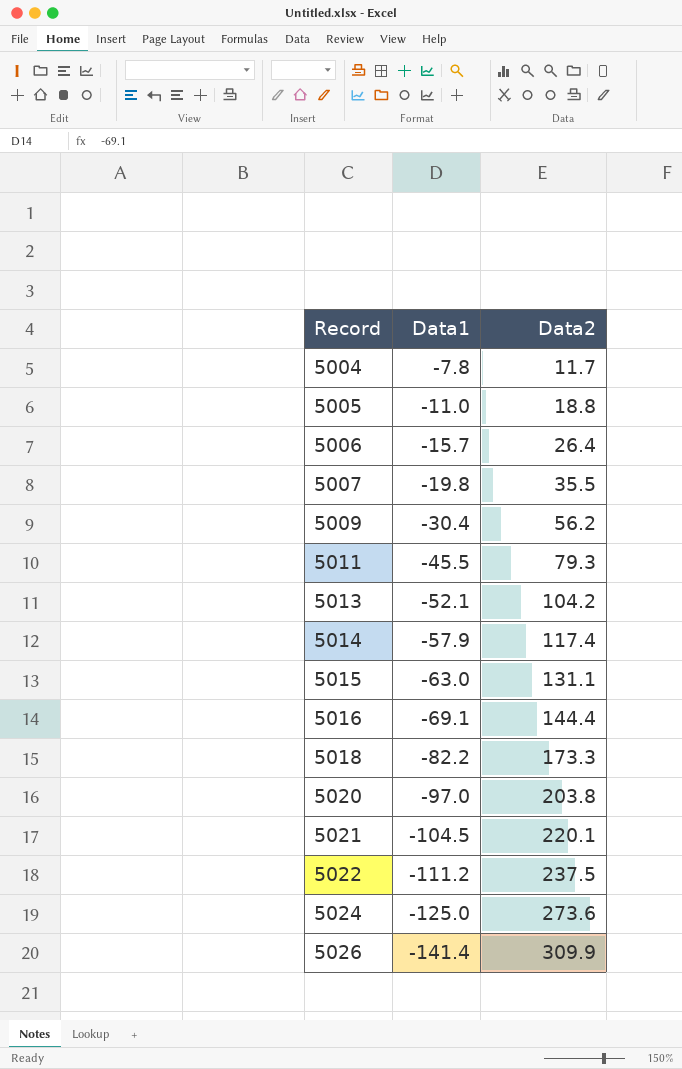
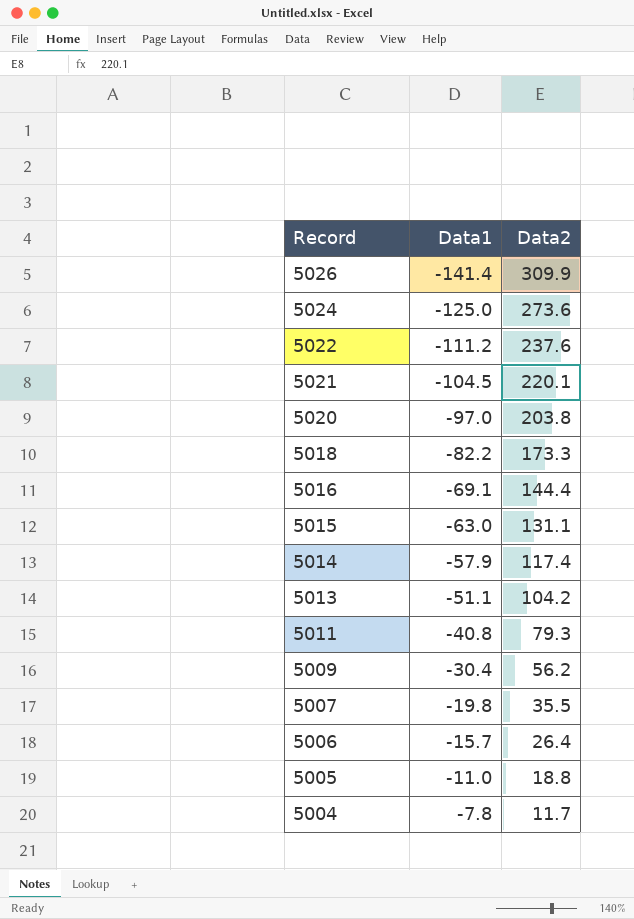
row order: Record ascending -> Record descending
5022 | Data2: 237.5 -> 237.6
5013 | Data1: -52.1 -> -51.1
5011 | Data1: -45.5 -> -40.8

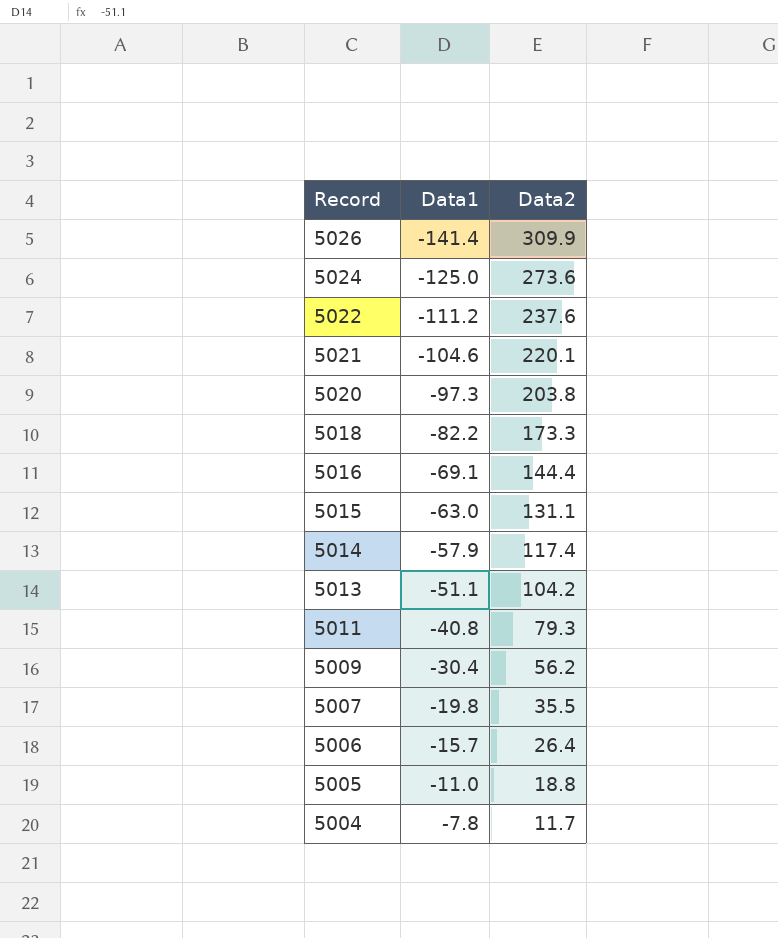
5021 | Data1: -104.5 -> -104.6
5020 | Data1: -97.0 -> -97.3

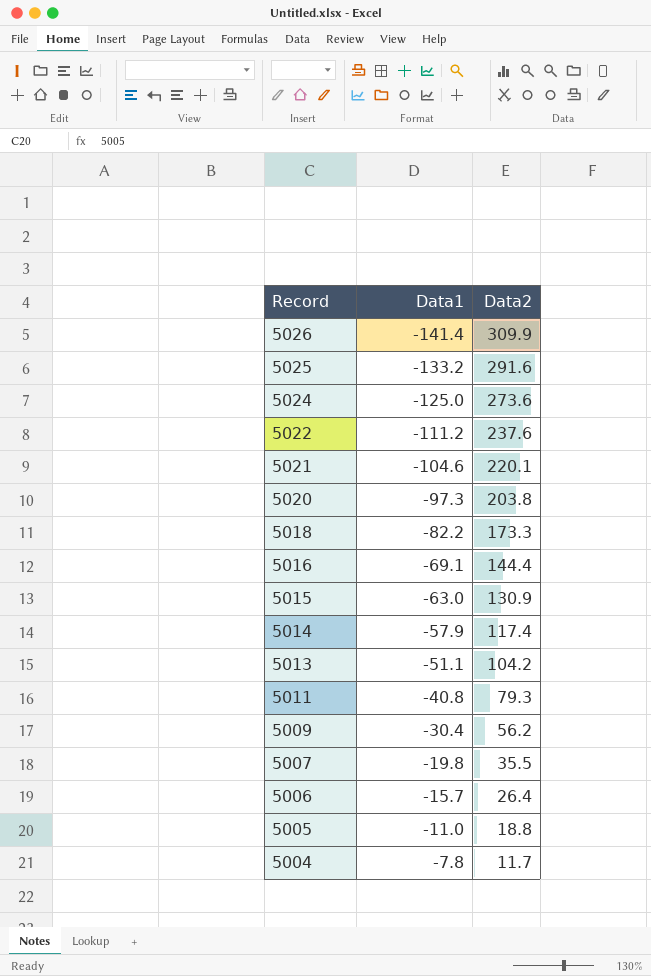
row 5025: none -> -133.2 | 291.6
5015 | Data2: 131.1 -> 130.9

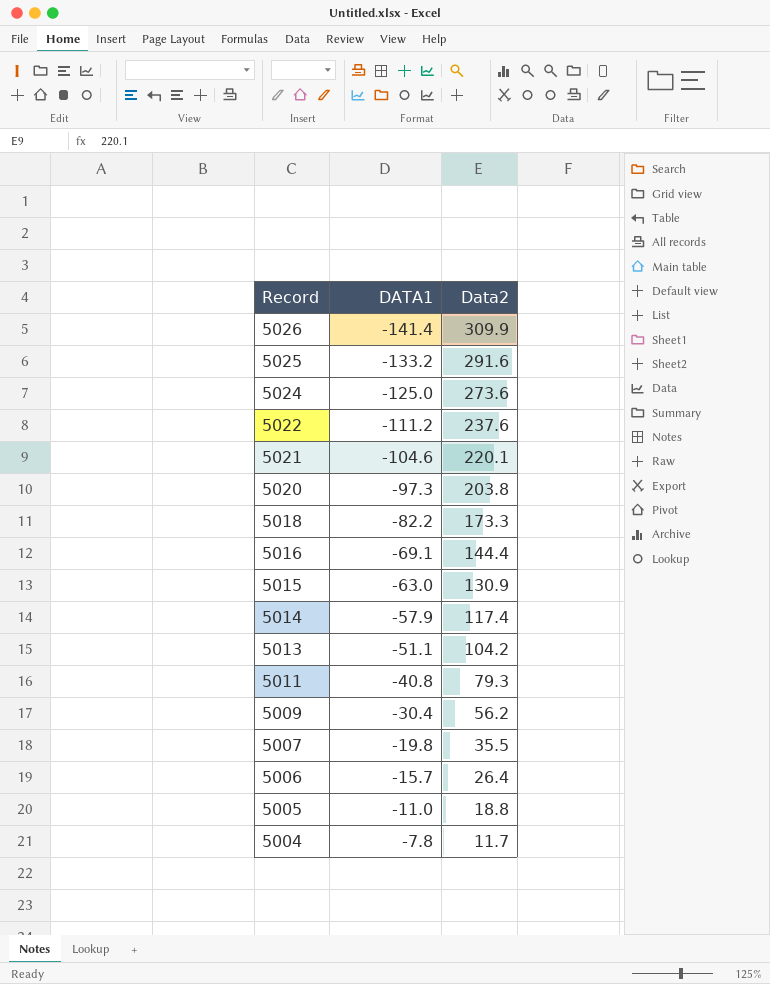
column name: Data1 -> DATA1

